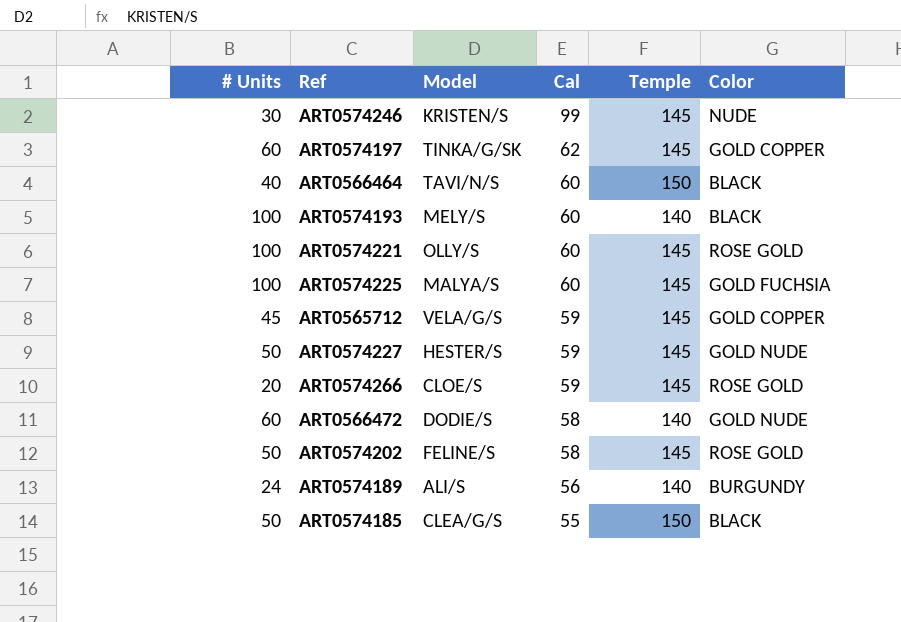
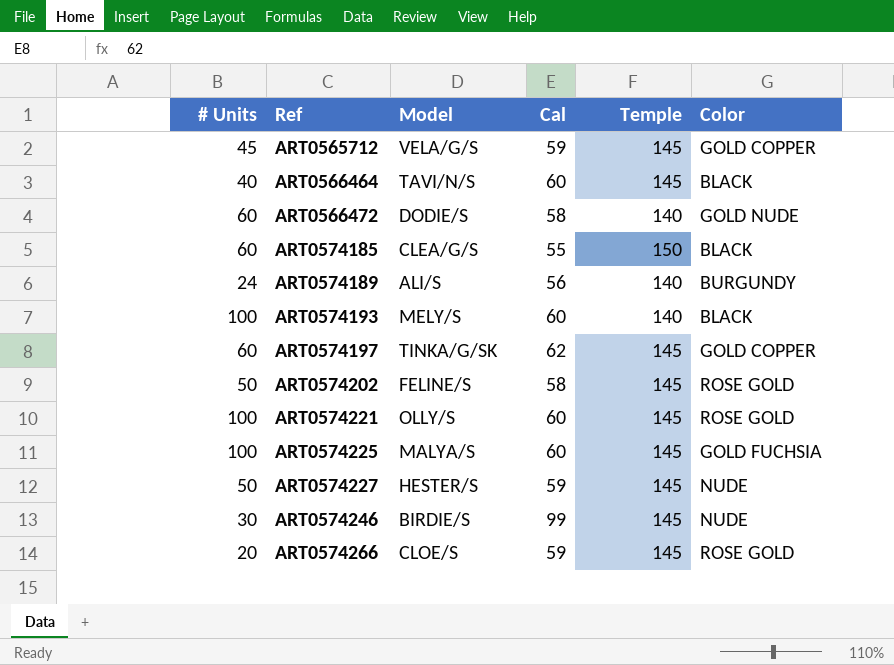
row order: Cal descending -> Ref ascending
ART0566464 | Temple: 150 -> 145
ART0574185 | # Units: 50 -> 60
ART0574227 | Color: GOLD NUDE -> NUDE
ART0574246 | Model: KRISTEN/S -> BIRDIE/S

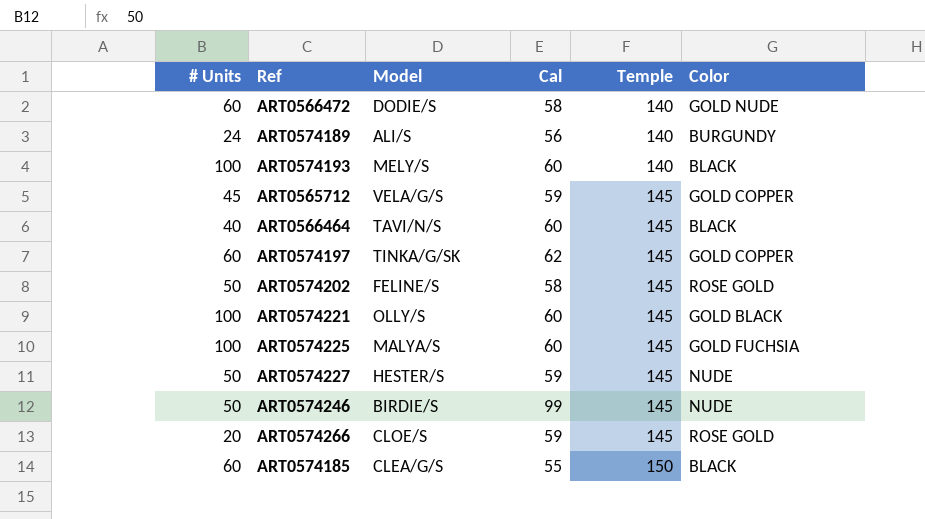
row order: Ref ascending -> Temple ascending
ART0574221 | Color: ROSE GOLD -> GOLD BLACK
ART0574246 | # Units: 30 -> 50

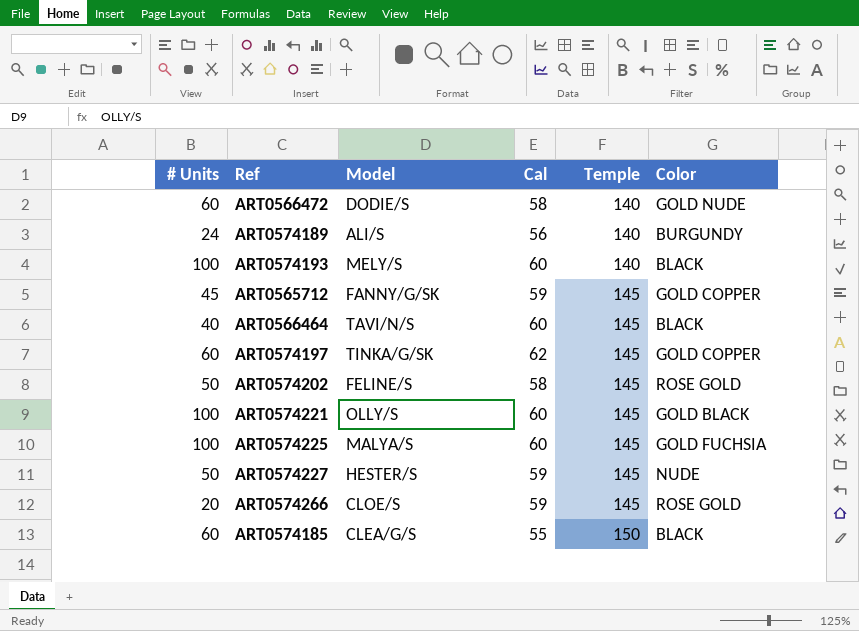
row ART0574246: 50 | BIRDIE/S | 99 | 145 | NUDE -> none
ART0565712 | Model: VELA/G/S -> FANNY/G/SK

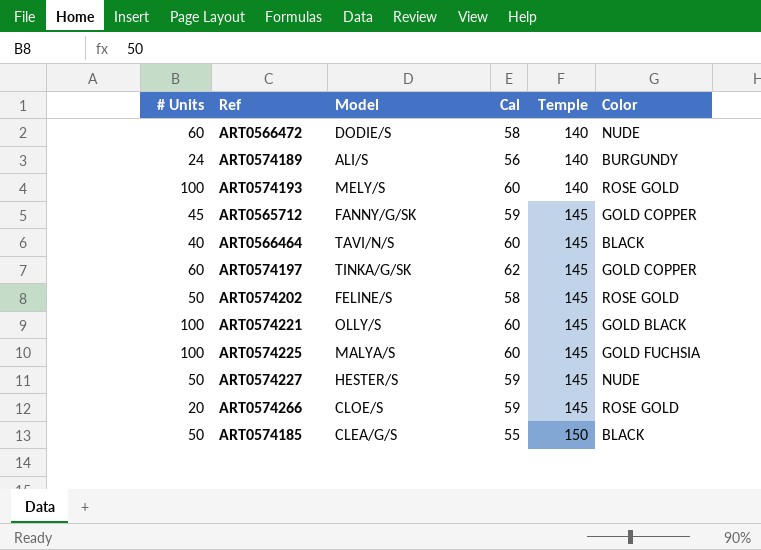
ART0566472 | Color: GOLD NUDE -> NUDE
ART0574193 | Color: BLACK -> ROSE GOLD
ART0574185 | # Units: 60 -> 50

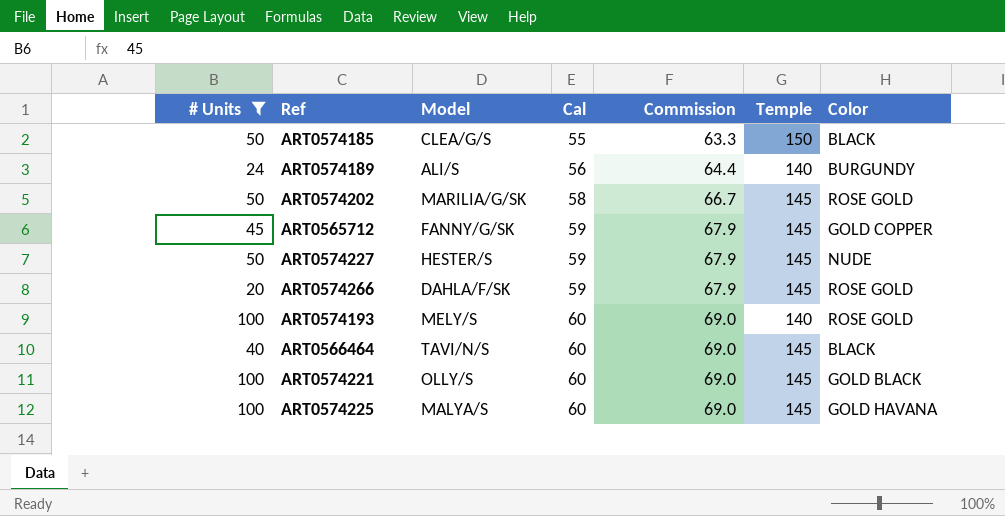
filter: none -> # Units != 60
row order: Temple ascending -> Cal ascending
column Commission | formula: none -> [Cal] * 1.15
ART0574202 | Model: FELINE/S -> MARILIA/G/SK
ART0574266 | Model: CLOE/S -> DAHLA/F/SK
ART0574225 | Color: GOLD FUCHSIA -> GOLD HAVANA

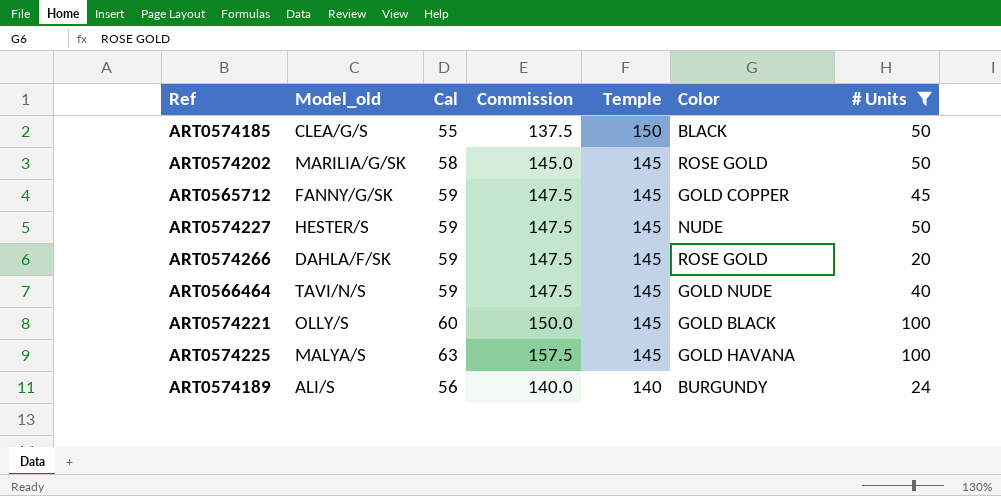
row order: Cal ascending -> Temple descending
column name: Model -> Model_old
column Commission | formula: [Cal] * 1.15 -> [Cal] * 2.5
column # Units | position: 1 -> 7
row ART0574193: 100 | MELY/S | 60 | 69.0 | 140 | ROSE GOLD -> none
ART0566464 | Cal: 60 -> 59
ART0566464 | Color: BLACK -> GOLD NUDE
ART0574225 | Cal: 60 -> 63

